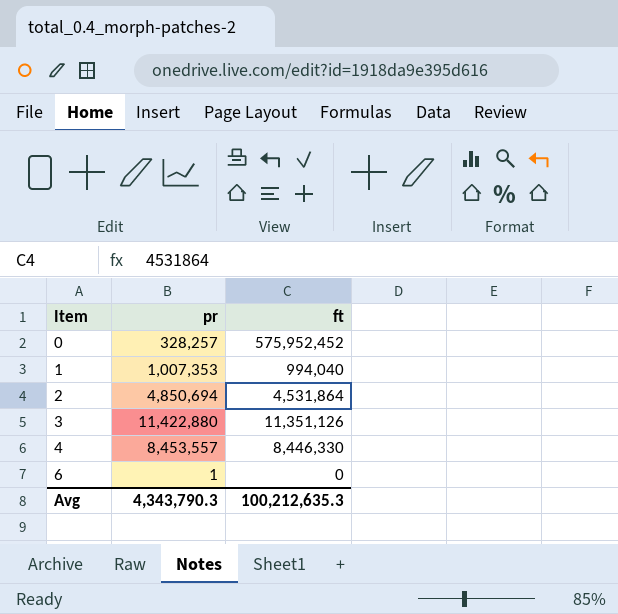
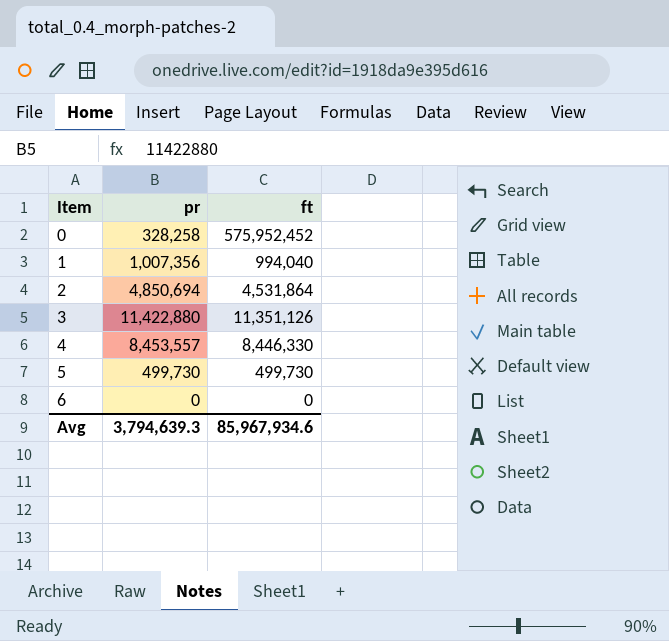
0 | pr: 328,257 -> 328,258
1 | pr: 1,007,353 -> 1,007,356
row 5: none -> 499,730 | 499,730
6 | pr: 1 -> 0
Avg | pr: 4,343,790.3 -> 3,794,639.3
Avg | ft: 100,212,635.3 -> 85,967,934.6

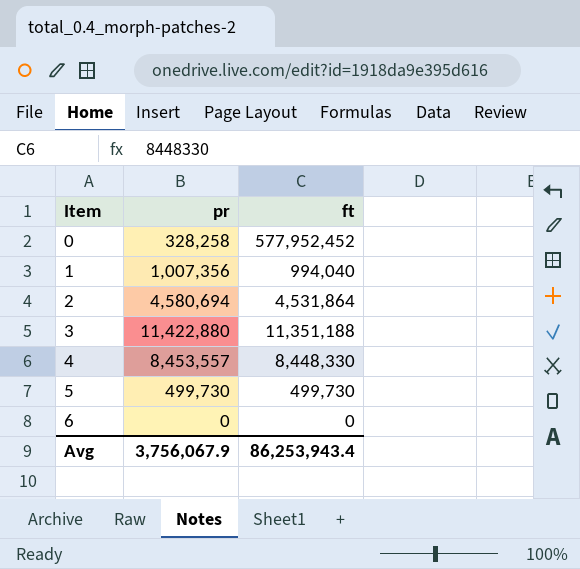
0 | ft: 575,952,452 -> 577,952,452
2 | pr: 4,850,694 -> 4,580,694
3 | ft: 11,351,126 -> 11,351,188
4 | ft: 8,446,330 -> 8,448,330
Avg | pr: 3,794,639.3 -> 3,756,067.9
Avg | ft: 85,967,934.6 -> 86,253,943.4

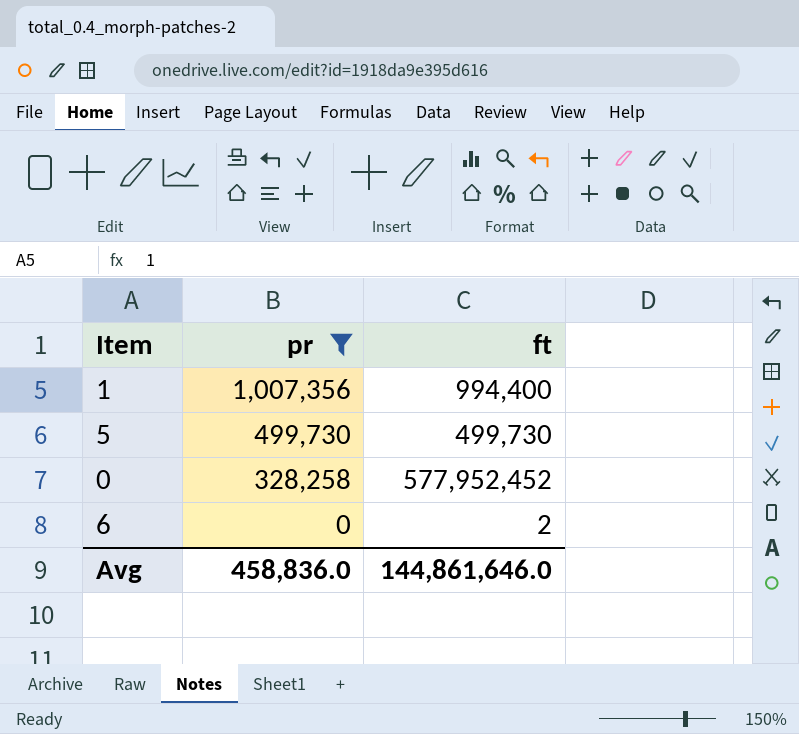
filter: none -> pr <= 1,007,356
row order: Item ascending -> pr descending
1 | ft: 994,040 -> 994,400
6 | ft: 0 -> 2
Avg | pr: 3,756,067.9 -> 458,836.0
Avg | ft: 86,253,943.4 -> 144,861,646.0

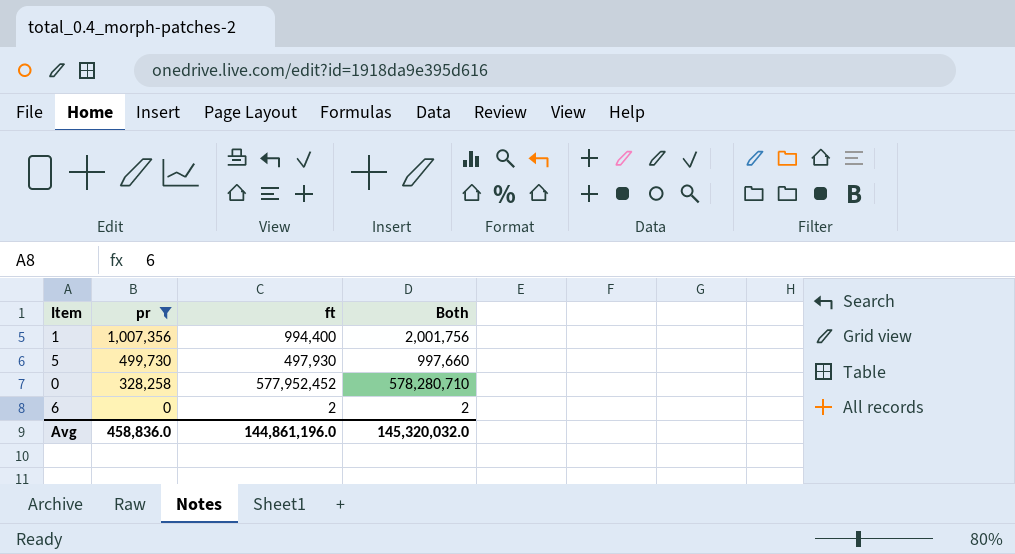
column Both | formula: none -> [pr] + [ft]
5 | ft: 499,730 -> 497,930
Avg | ft: 144,861,646.0 -> 144,861,196.0

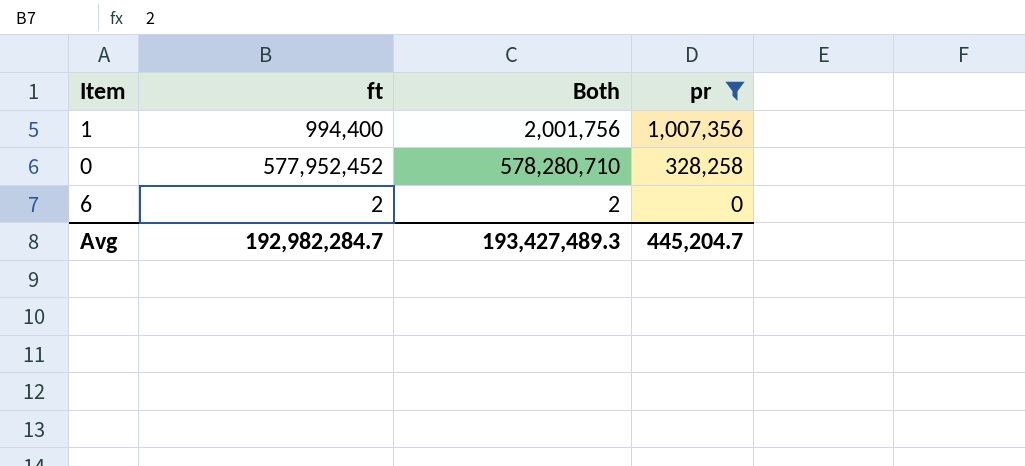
column pr | position: 2 -> 4
row 5: 499,730 | 497,930 | 997,660 -> none
Avg | ft: 144,861,196.0 -> 192,982,284.7
Avg | Both: 145,320,032.0 -> 193,427,489.3
Avg | pr: 458,836.0 -> 445,204.7

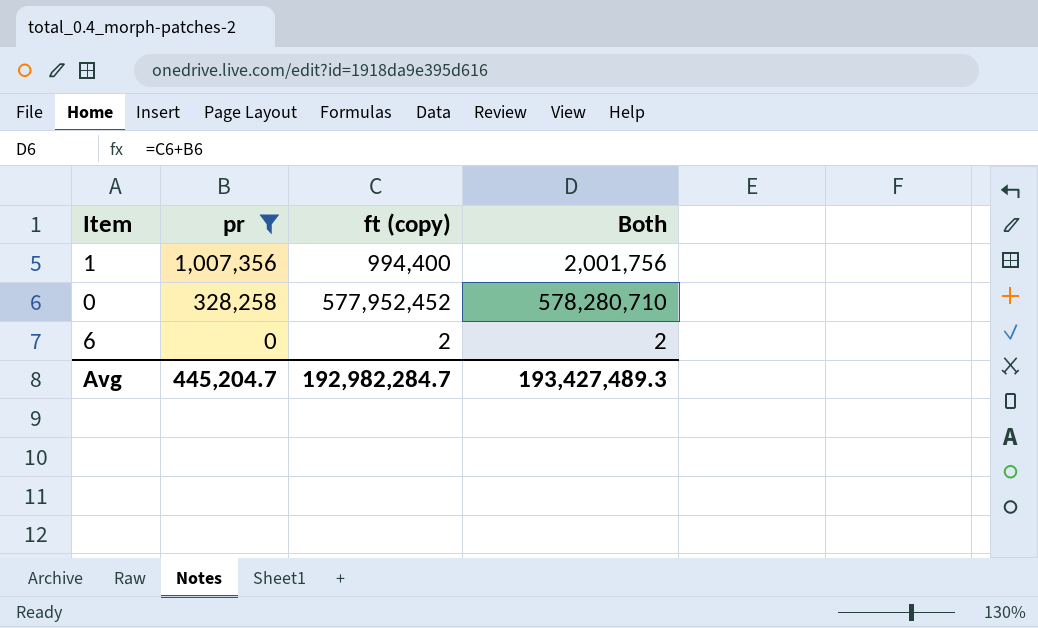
column pr | position: 4 -> 2
column name: ft -> ft (copy)

